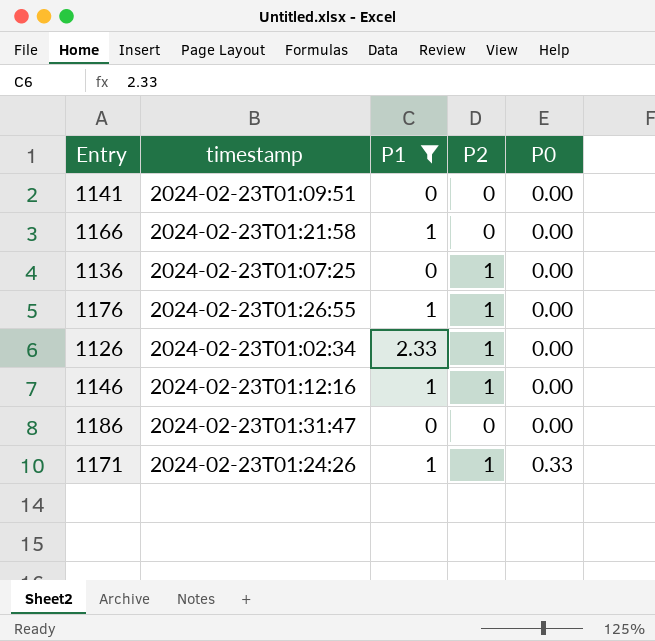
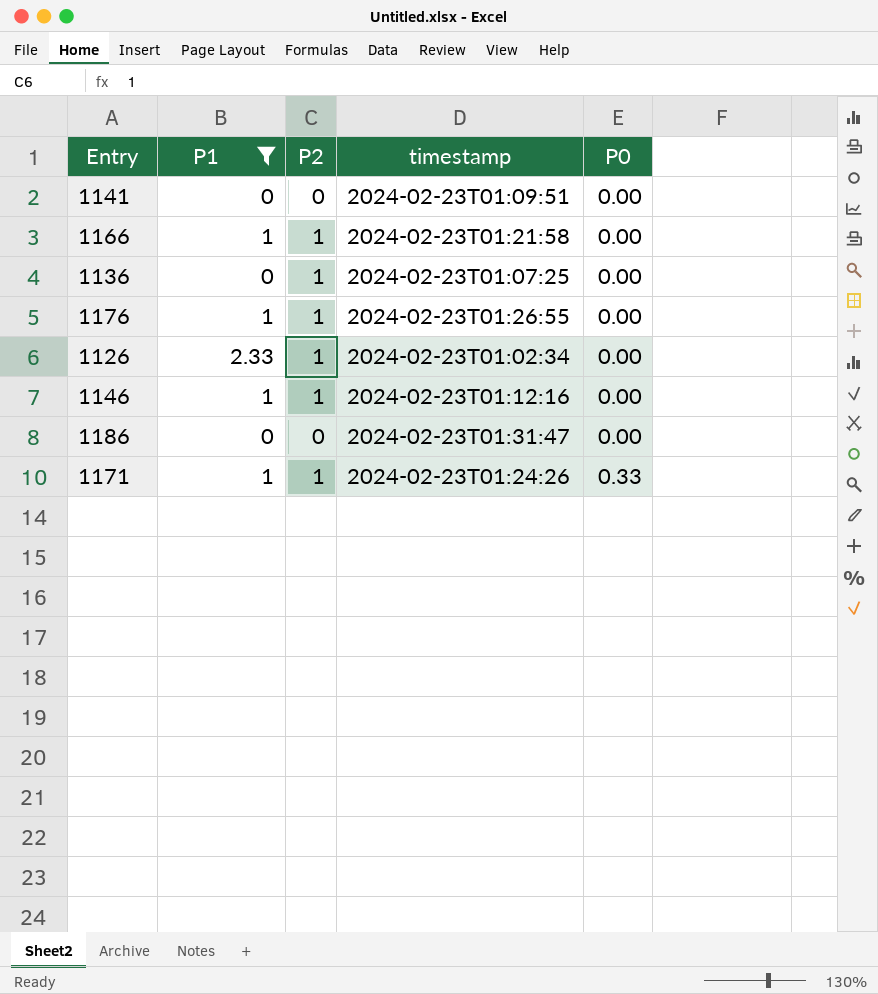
column timestamp | position: 2 -> 4
1166 | P2: 0 -> 1

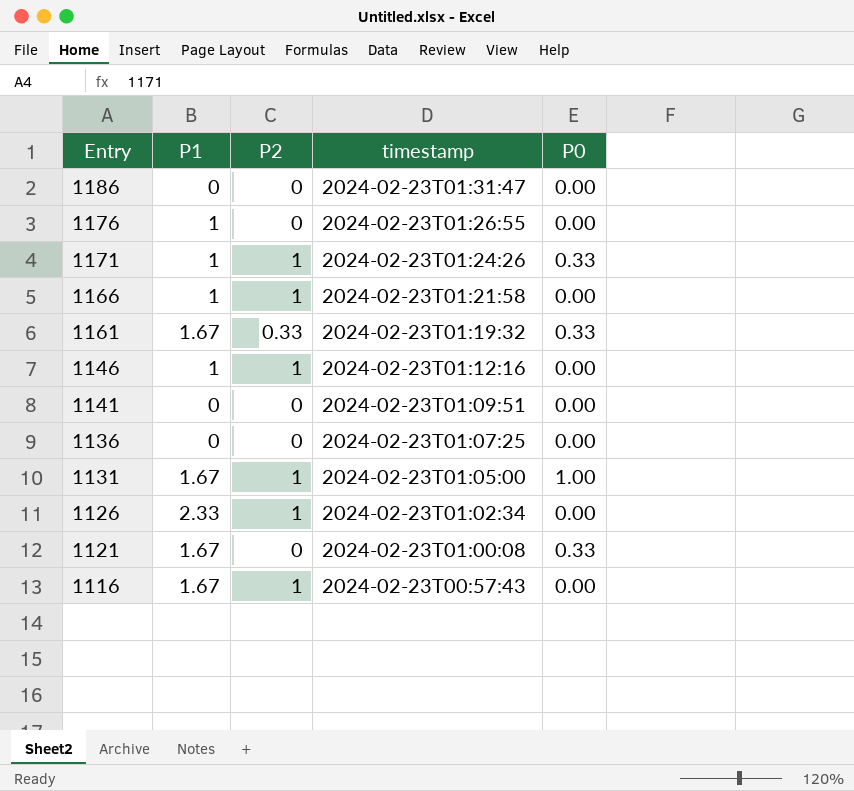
filter: P1 != 1.67 -> none
row order: P0 ascending -> Entry descending
1176 | P2: 1 -> 0
1136 | P2: 1 -> 0

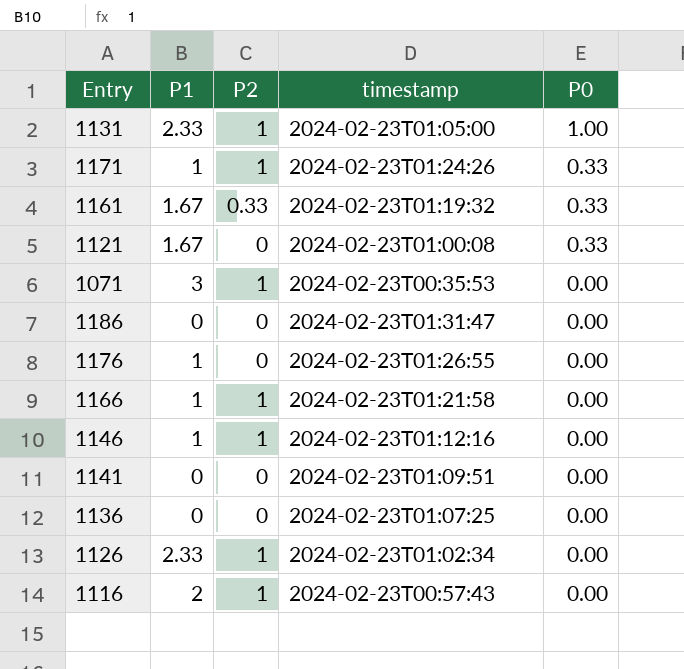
row order: Entry descending -> P0 descending
1131 | P1: 1.67 -> 2.33
row 1071: none -> 3 | 1 | 2024-02-23T00:35:53 | 0.00
1116 | P1: 1.67 -> 2

